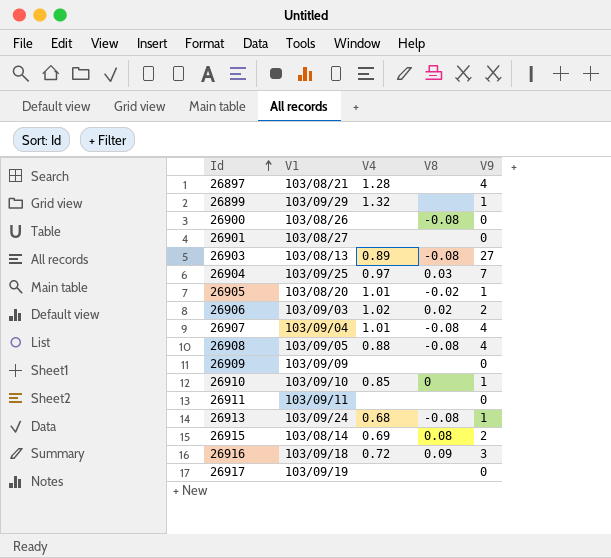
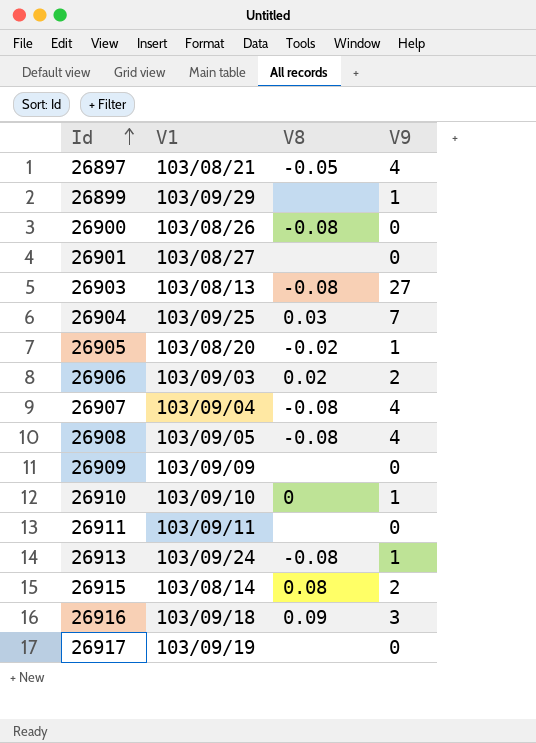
column V4 | position: 3 -> none
26897 | V8: none -> -0.05

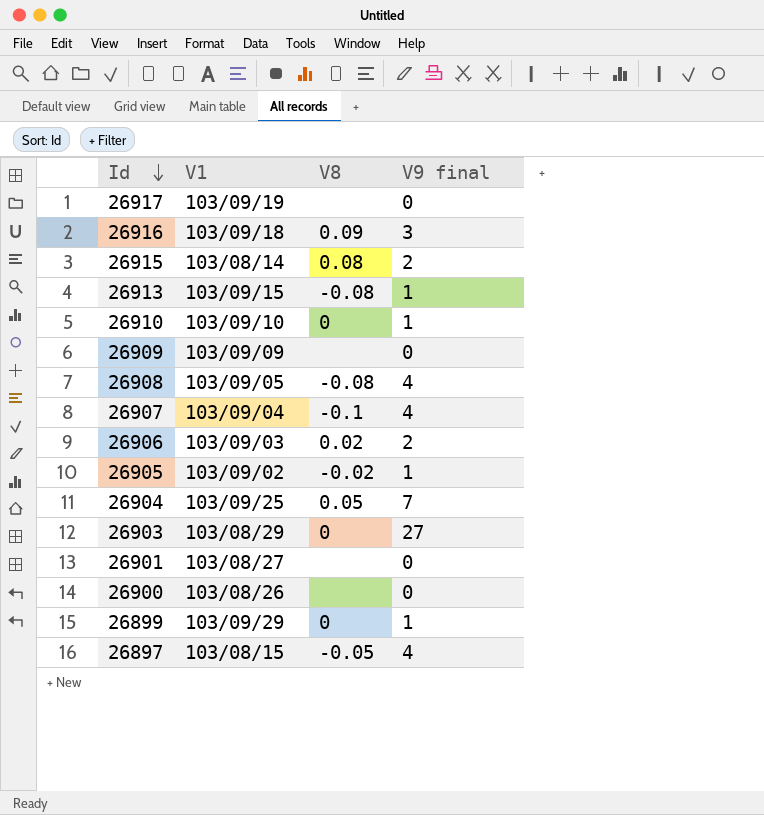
row order: Id ascending -> Id descending
column name: V9 -> V9 final
row 26911: 103/09/11 | none | 0 -> none
26913 | V1: 103/09/24 -> 103/09/15
26907 | V8: -0.08 -> -0.1
26905 | V1: 103/08/20 -> 103/09/02
26904 | V8: 0.03 -> 0.05
26903 | V1: 103/08/13 -> 103/08/29
26903 | V8: -0.08 -> 0
26900 | V8: -0.08 -> none
26899 | V8: none -> 0
26897 | V1: 103/08/21 -> 103/08/15

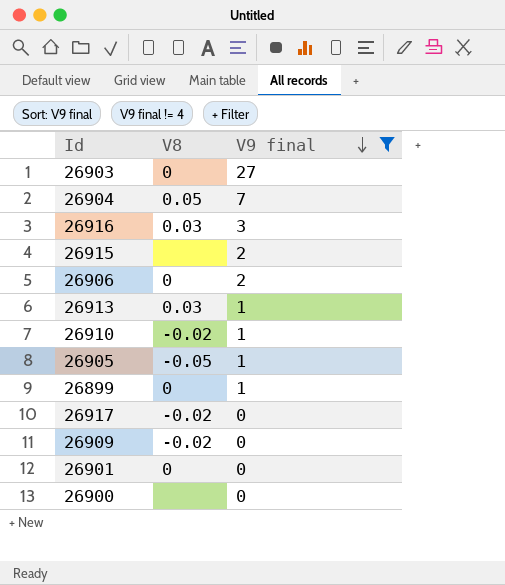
filter: none -> V9 final != 4
row order: Id descending -> V9 final descending
column V1 | position: 2 -> none
26916 | V8: 0.09 -> 0.03
26915 | V8: 0.08 -> none
26906 | V8: 0.02 -> 0
26913 | V8: -0.08 -> 0.03
26910 | V8: 0 -> -0.02
26905 | V8: -0.02 -> -0.05
26917 | V8: none -> -0.02
26909 | V8: none -> -0.02
26901 | V8: none -> 0

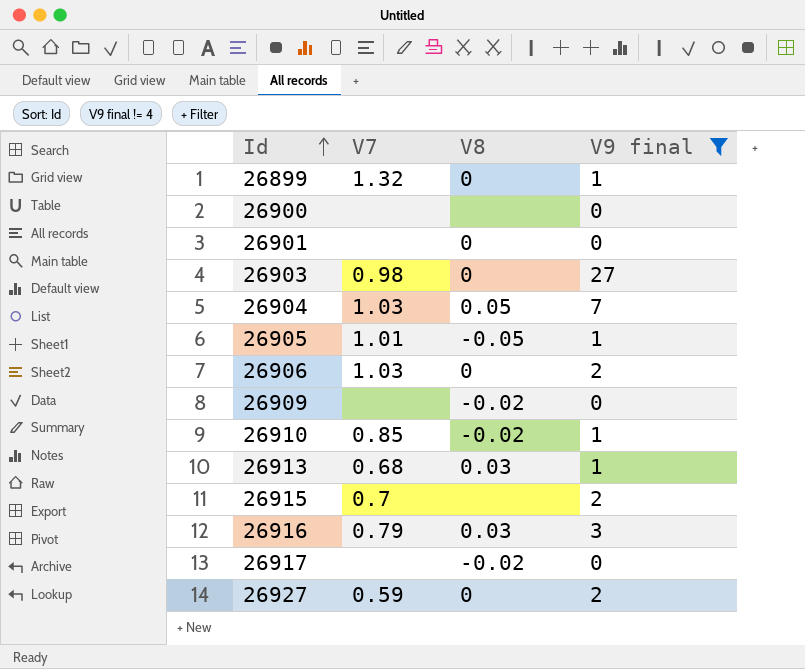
row order: V9 final descending -> Id ascending
column V7 | position: none -> 2
row 26927: none -> 0.59 | 0 | 2

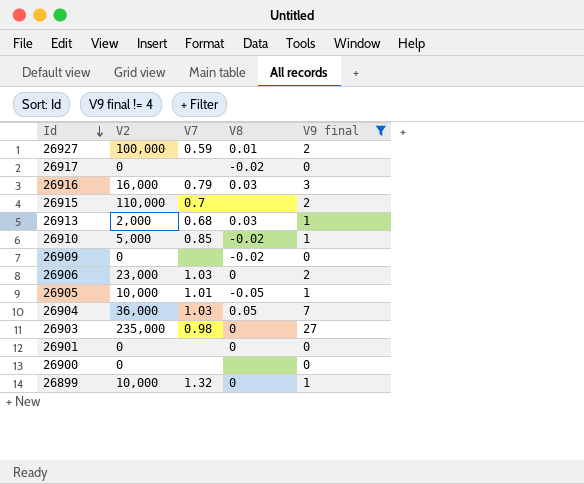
row order: Id ascending -> Id descending
column V2 | position: none -> 2
26927 | V8: 0 -> 0.01

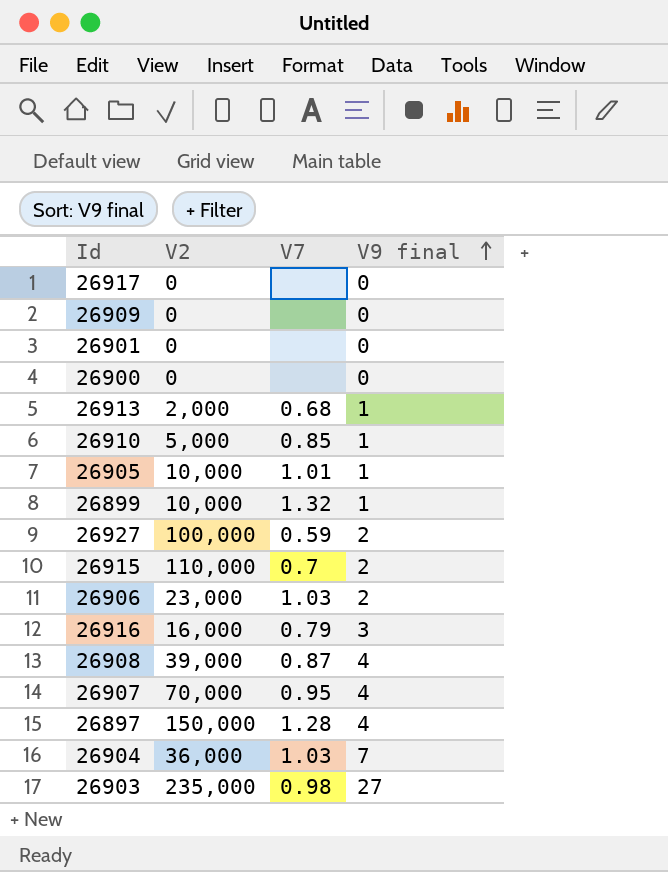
filter: V9 final != 4 -> none
row order: Id descending -> V9 final ascending
column V8 | position: 4 -> none

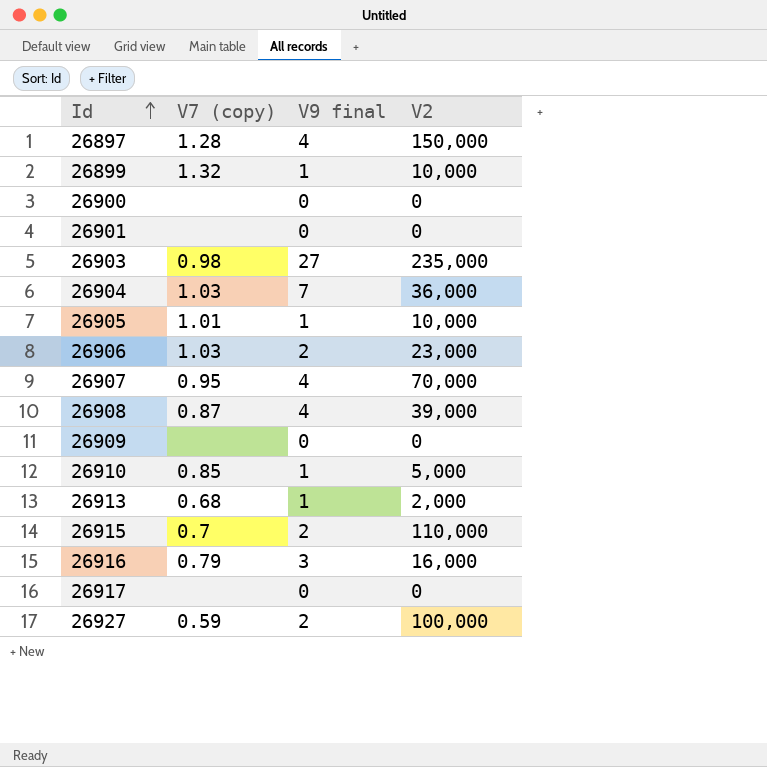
row order: V9 final ascending -> Id ascending
column name: V7 -> V7 (copy)
column V2 | position: 2 -> 4

